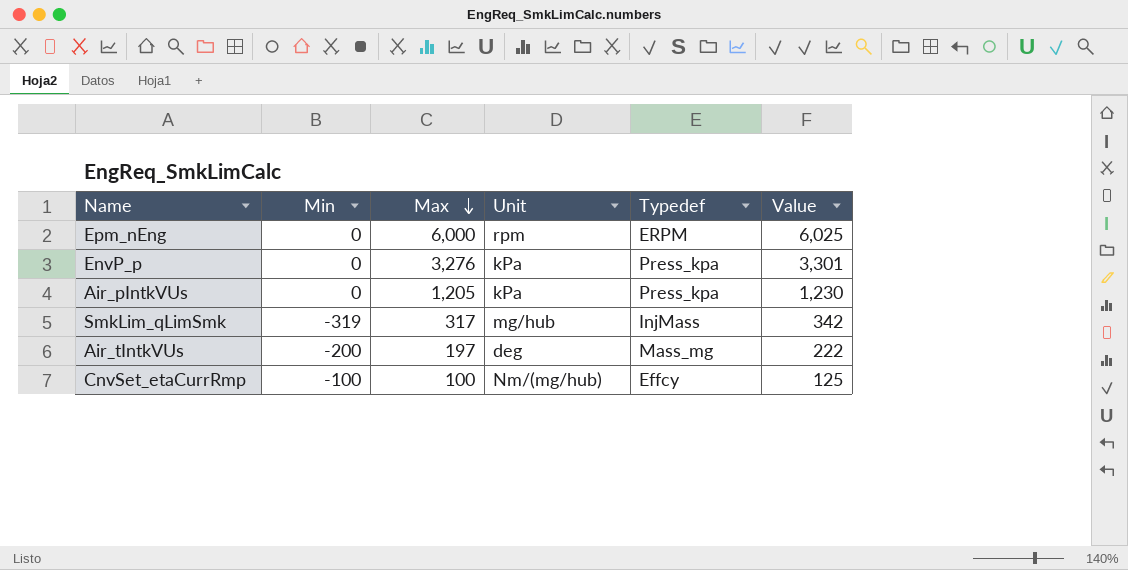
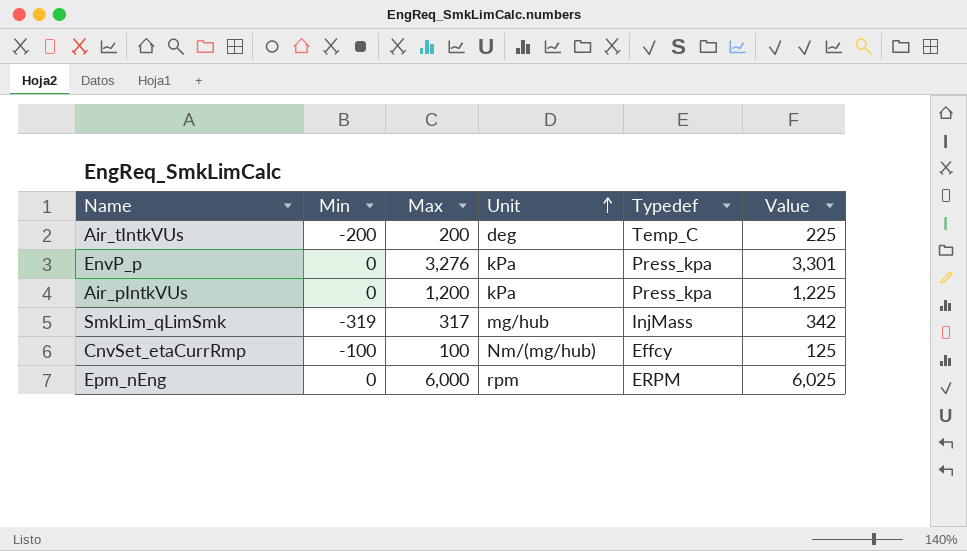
row order: Max descending -> Unit ascending
Air_tIntkVUs | Max: 197 -> 200
Air_tIntkVUs | Typedef: Mass_mg -> Temp_C
Air_tIntkVUs | Value: 222 -> 225
Air_pIntkVUs | Max: 1,205 -> 1,200
Air_pIntkVUs | Value: 1,230 -> 1,225

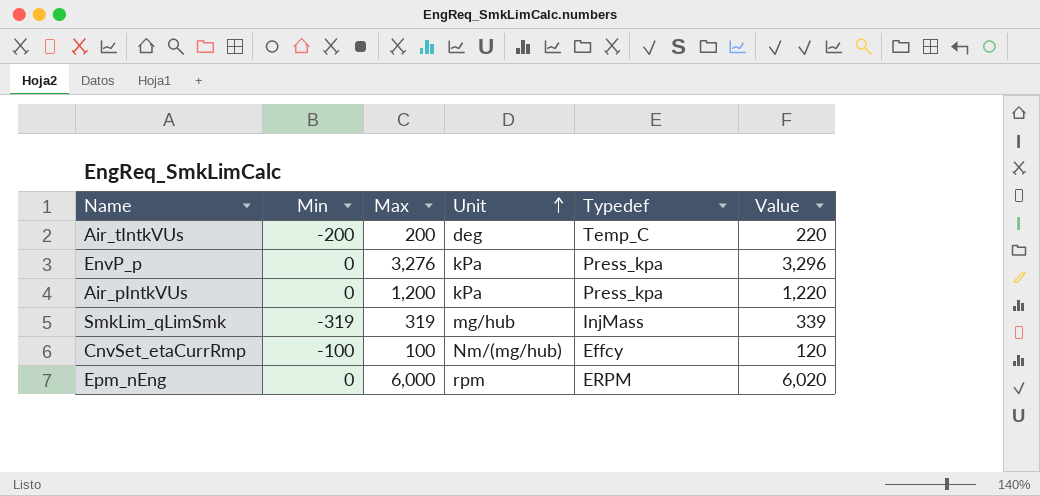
column Value | formula: [Max] + 25 -> [Max] + 20
SmkLim_qLimSmk | Max: 317 -> 319

